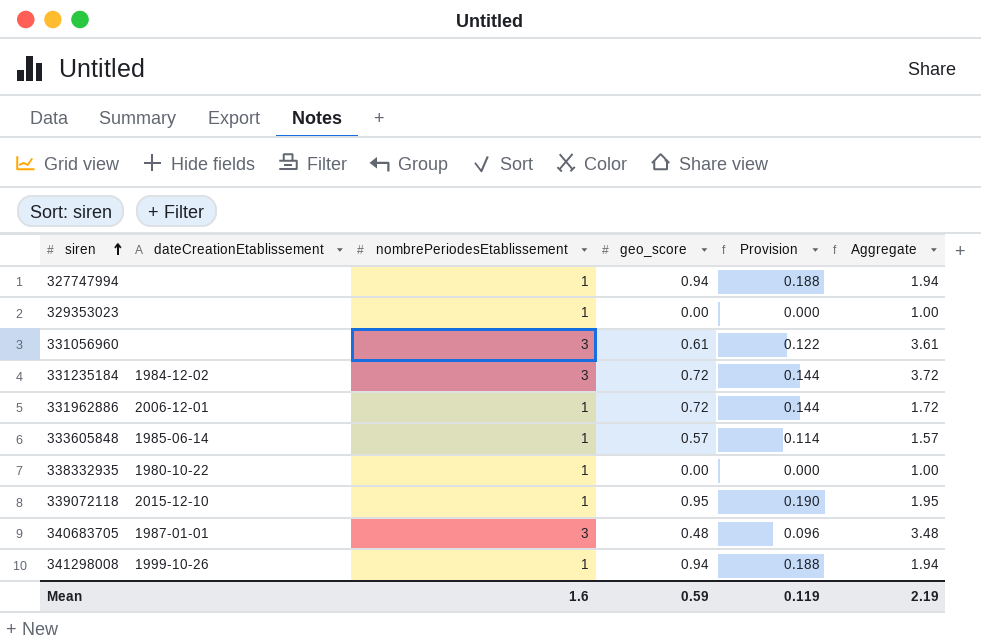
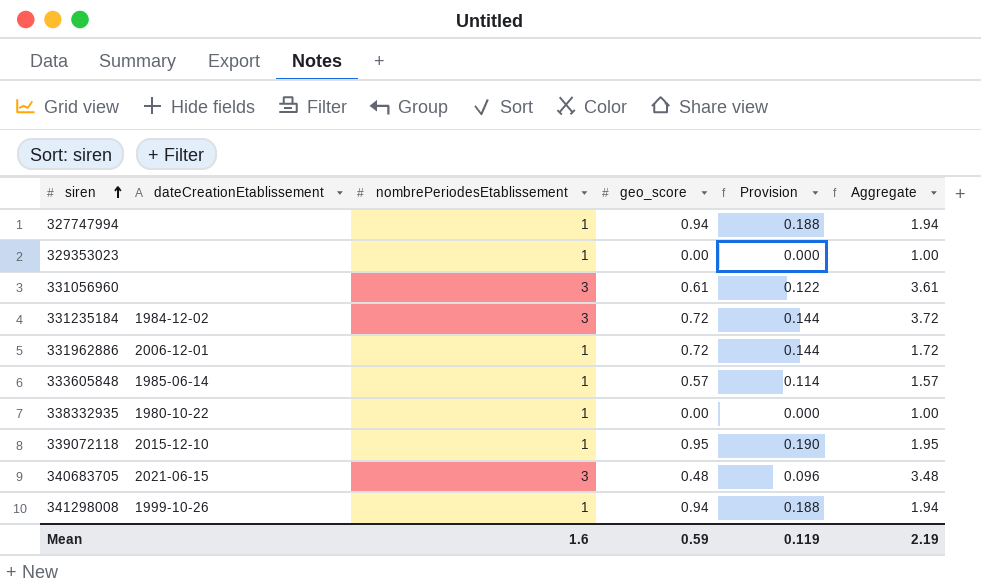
340683705 | dateCreationEtablissement: 1987-01-01 -> 2021-06-15

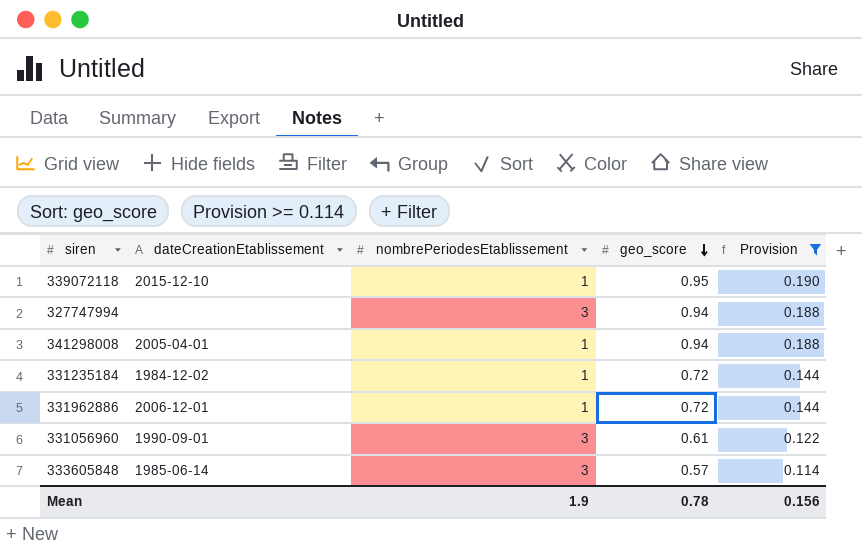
filter: none -> Provision >= 0.114
row order: siren ascending -> geo_score descending
column Aggregate | formula: [nombrePeriodesEtablissement] + [geo_score] -> none
327747994 | nombrePeriodesEtablissement: 1 -> 3
341298008 | dateCreationEtablissement: 1999-10-26 -> 2005-04-01
331235184 | nombrePeriodesEtablissement: 3 -> 1
331056960 | dateCreationEtablissement: none -> 1990-09-01
333605848 | nombrePeriodesEtablissement: 1 -> 3
Mean | nombrePeriodesEtablissement: 1.6 -> 1.9
Mean | geo_score: 0.59 -> 0.78
Mean | Provision: 0.119 -> 0.156

